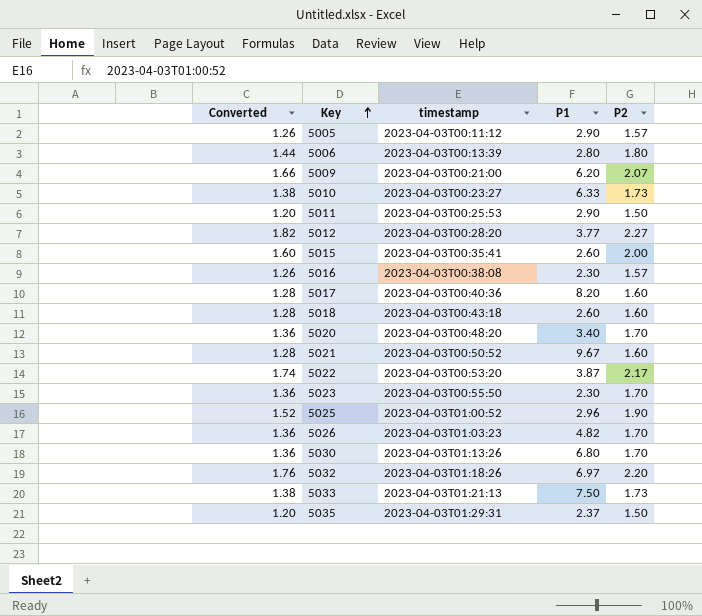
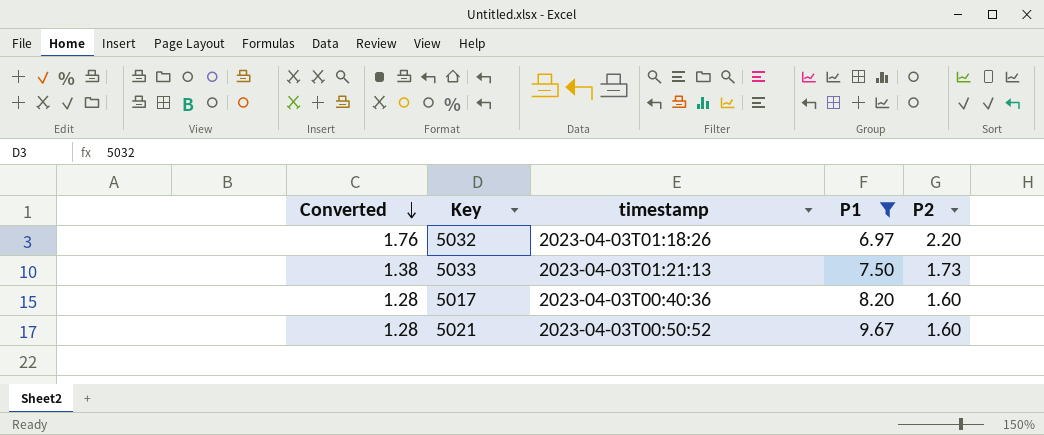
filter: none -> P1 >= 6.97
row order: Key ascending -> Converted descending

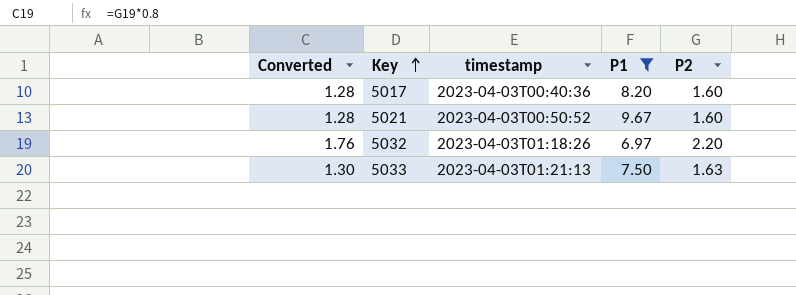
row order: Converted descending -> Key ascending
5033 | Converted: 1.38 -> 1.30
5033 | P2: 1.73 -> 1.63

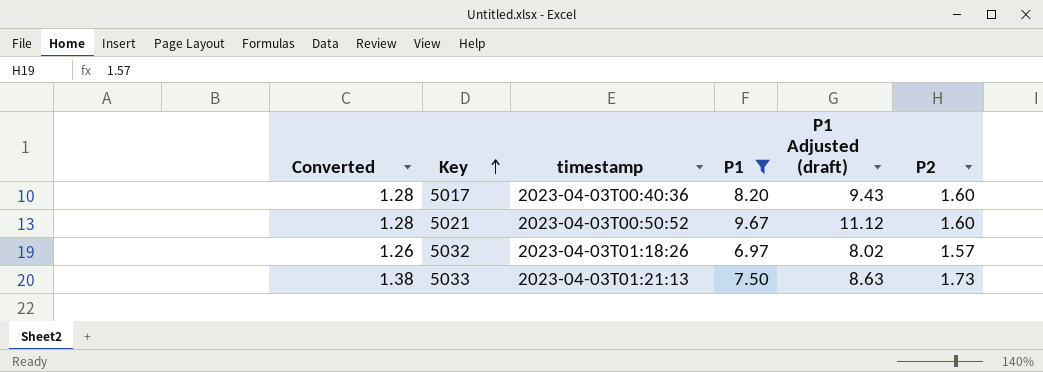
column P1 Adjusted (draft) | formula: none -> [P1] * 1.15
5032 | Converted: 1.76 -> 1.26
5032 | P2: 2.20 -> 1.57
5033 | Converted: 1.30 -> 1.38
5033 | P2: 1.63 -> 1.73

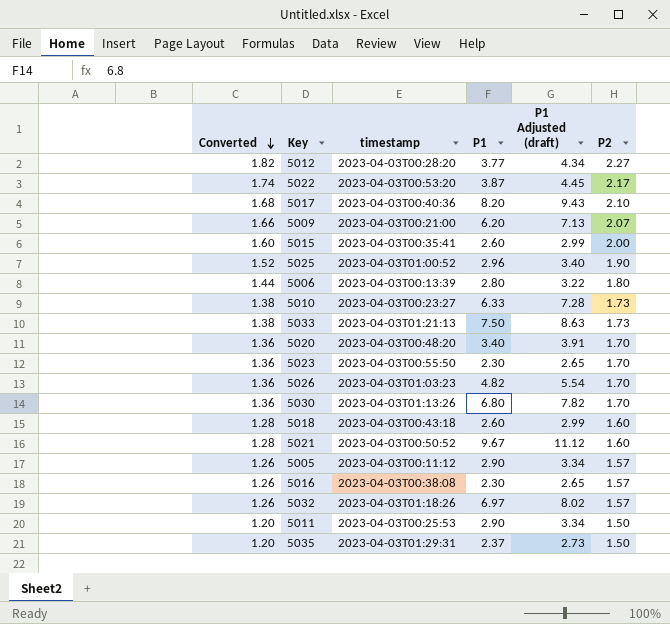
filter: P1 >= 6.97 -> none
row order: Key ascending -> Converted descending
5017 | Converted: 1.28 -> 1.68
5017 | P2: 1.60 -> 2.10

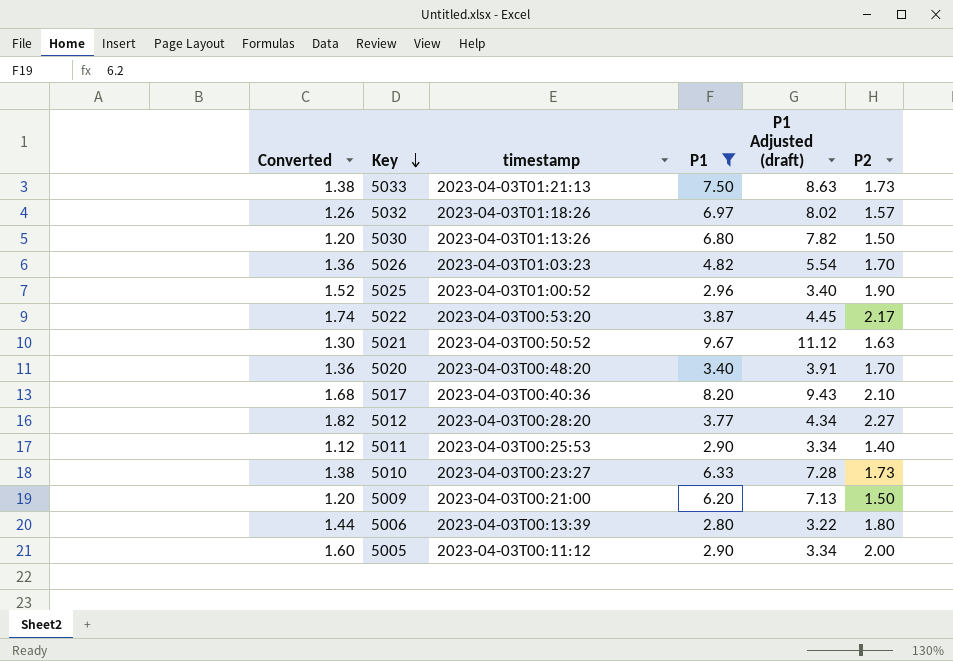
filter: none -> P1 >= 2.80
row order: Converted descending -> Key descending
5030 | Converted: 1.36 -> 1.20
5030 | P2: 1.70 -> 1.50
5021 | Converted: 1.28 -> 1.30
5021 | P2: 1.60 -> 1.63
5011 | Converted: 1.20 -> 1.12
5011 | P2: 1.50 -> 1.40
5009 | Converted: 1.66 -> 1.20
5009 | P2: 2.07 -> 1.50
5005 | Converted: 1.26 -> 1.60
5005 | P2: 1.57 -> 2.00

